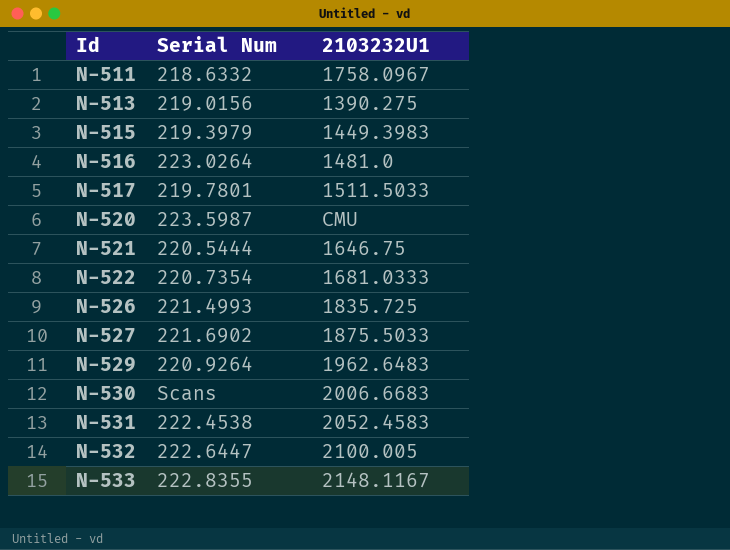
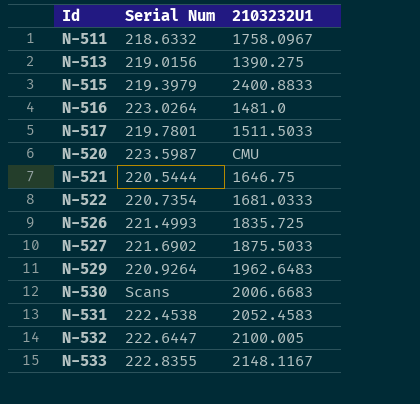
N-515 | 2103232U1: 1449.3983 -> 2400.8833

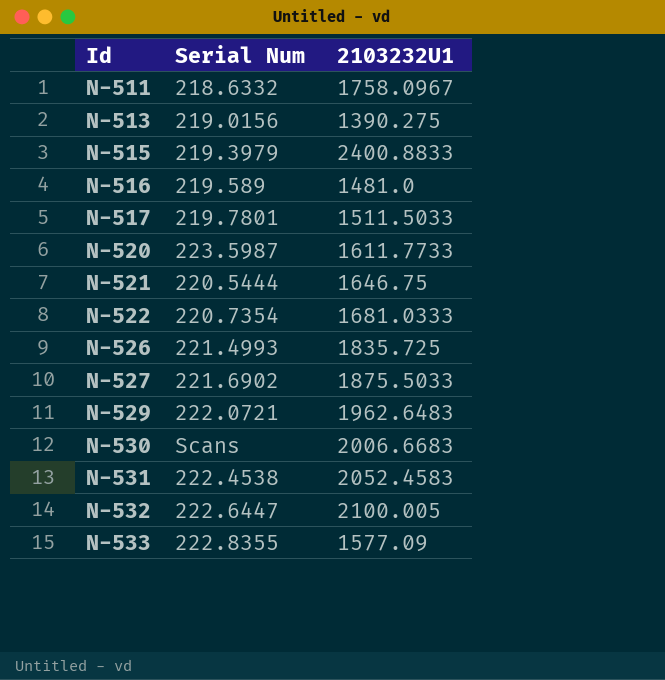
N-516 | Serial Num: 223.0264 -> 219.589
N-520 | 2103232U1: CMU -> 1611.7733
N-529 | Serial Num: 220.9264 -> 222.0721
N-533 | 2103232U1: 2148.1167 -> 1577.09

